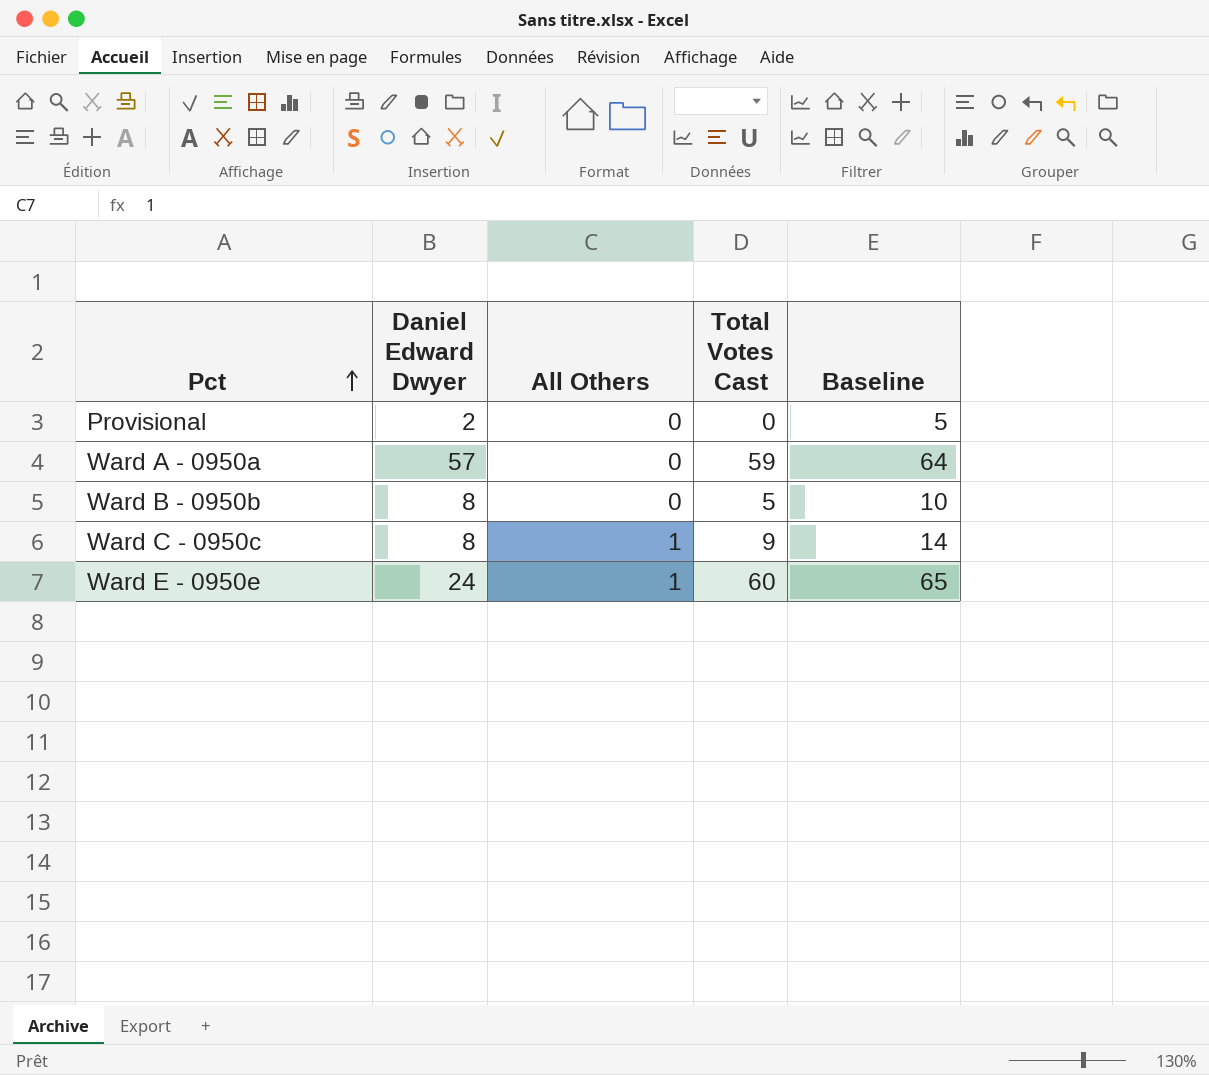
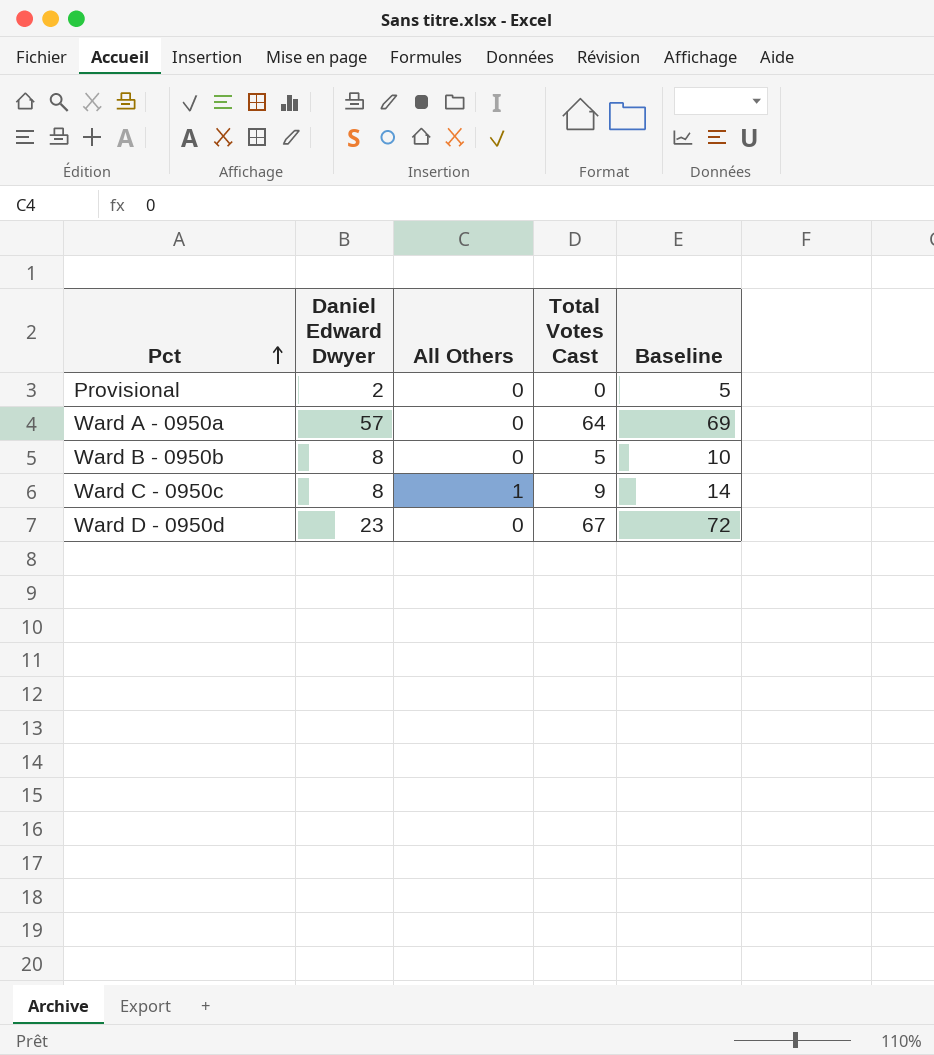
row Ward E - 0950e: 24 | 1 | 60 | 65 -> none
Ward A - 0950a | Total Votes Cast: 59 -> 64
Ward A - 0950a | Baseline: 64 -> 69
row Ward D - 0950d: none -> 23 | 0 | 67 | 72

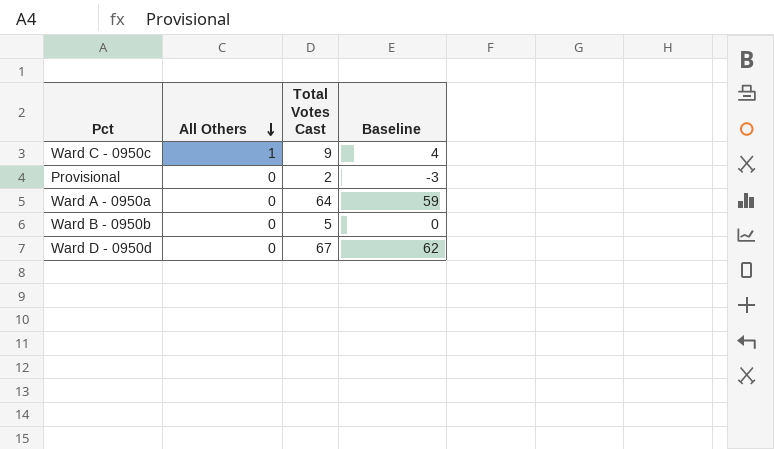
row order: Pct ascending -> All Others descending
column Daniel Edward Dwyer | position: 2 -> none
column Baseline | formula: [Total Votes Cast] + 5 -> [Total Votes Cast] - 5
Provisional | Total Votes Cast: 0 -> 2

